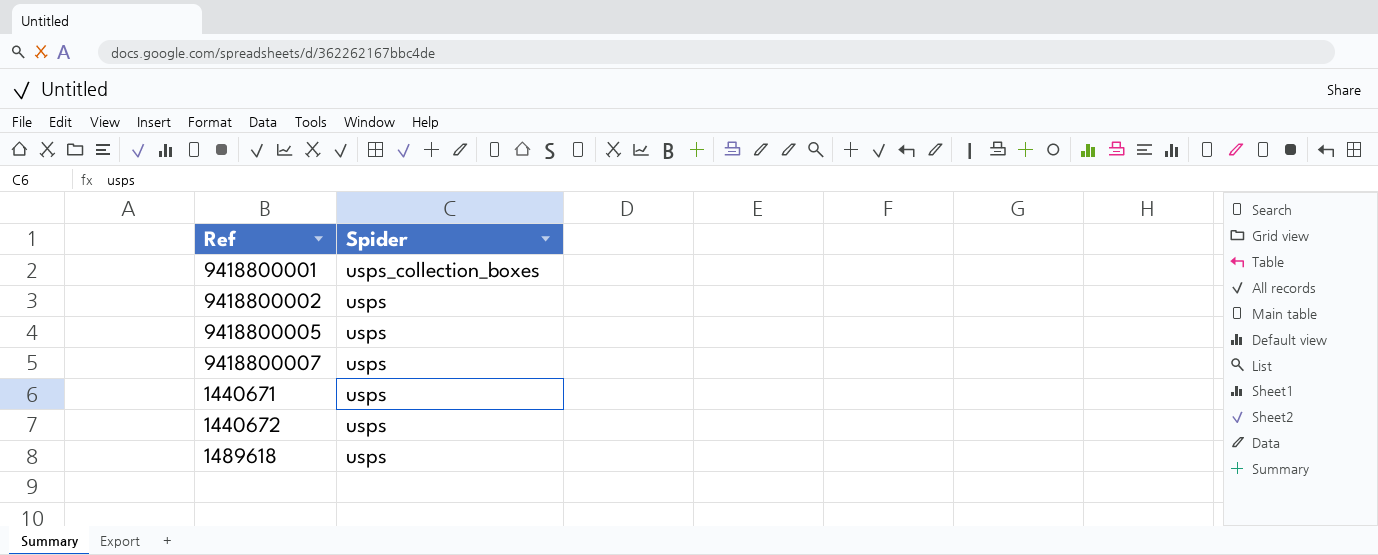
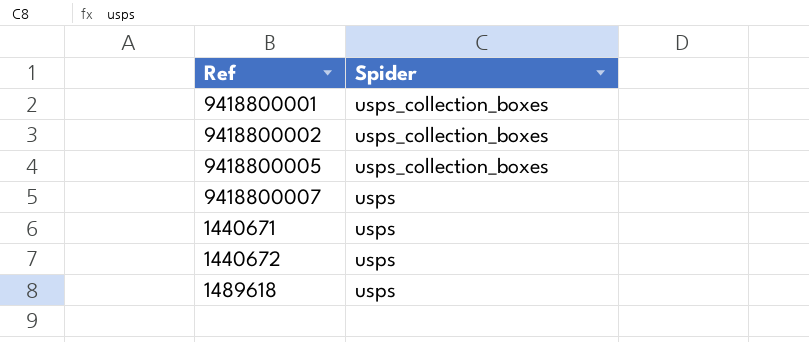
9418800002 | Spider: usps -> usps_collection_boxes
9418800005 | Spider: usps -> usps_collection_boxes

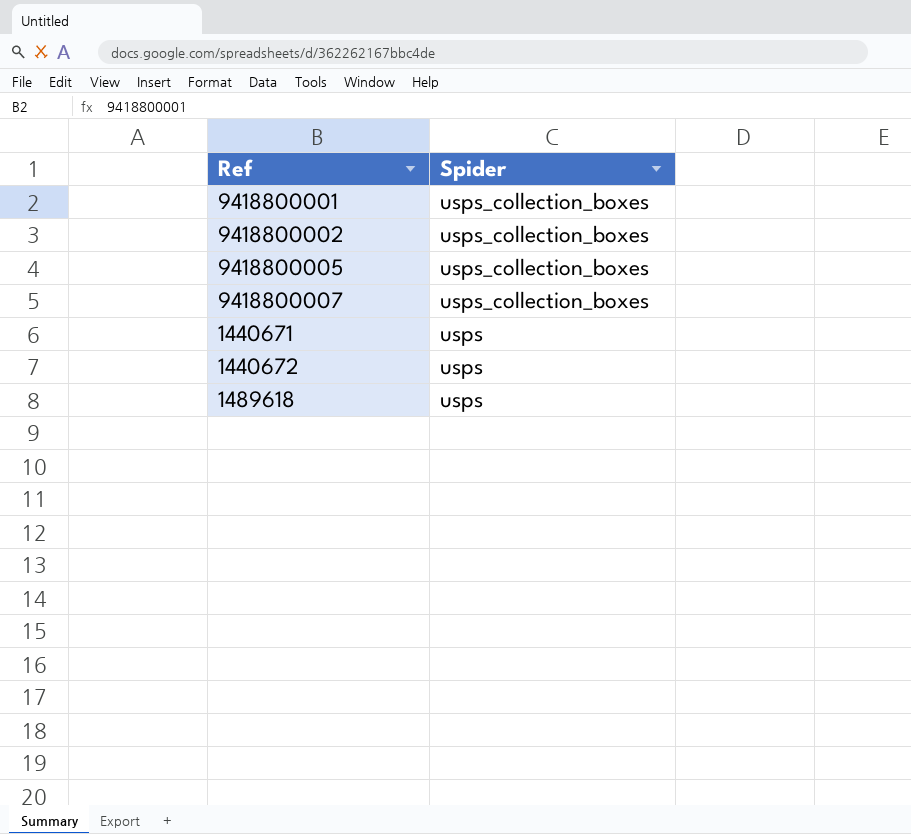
9418800007 | Spider: usps -> usps_collection_boxes

